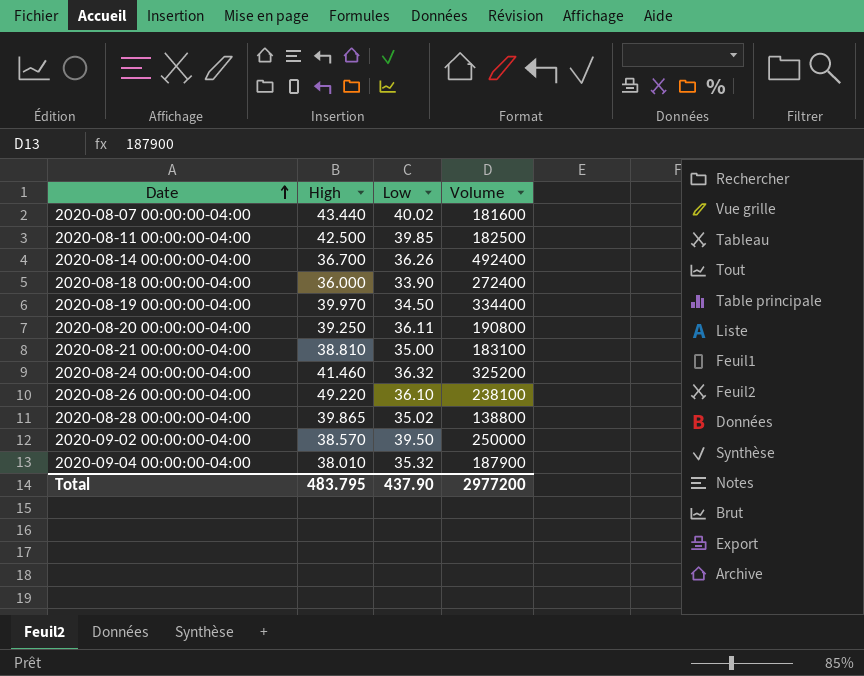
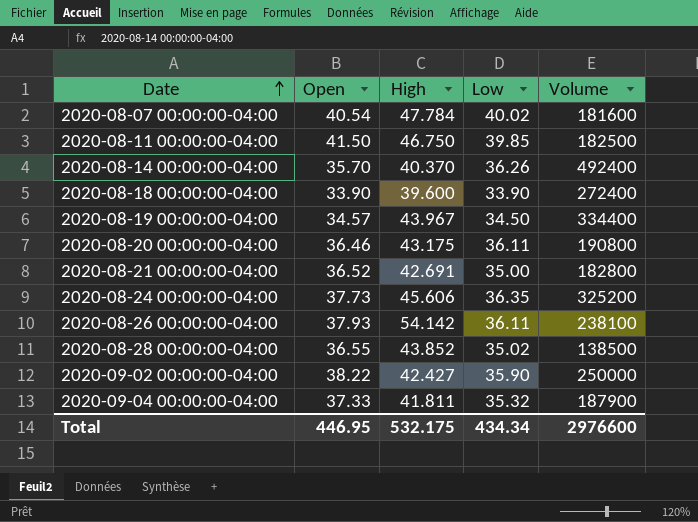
column Open | position: none -> 2
2020-08-07 00:00:00-04:00 | High: 43.440 -> 47.784
2020-08-11 00:00:00-04:00 | High: 42.500 -> 46.750
2020-08-14 00:00:00-04:00 | High: 36.700 -> 40.370
2020-08-18 00:00:00-04:00 | High: 36.000 -> 39.600
2020-08-19 00:00:00-04:00 | High: 39.970 -> 43.967
2020-08-20 00:00:00-04:00 | High: 39.250 -> 43.175
2020-08-21 00:00:00-04:00 | High: 38.810 -> 42.691
2020-08-21 00:00:00-04:00 | Volume: 183100 -> 182800
2020-08-24 00:00:00-04:00 | High: 41.460 -> 45.606
2020-08-24 00:00:00-04:00 | Low: 36.32 -> 36.35
2020-08-26 00:00:00-04:00 | High: 49.220 -> 54.142
2020-08-26 00:00:00-04:00 | Low: 36.10 -> 36.11
2020-08-28 00:00:00-04:00 | High: 39.865 -> 43.852
2020-08-28 00:00:00-04:00 | Volume: 138800 -> 138500
2020-09-02 00:00:00-04:00 | High: 38.570 -> 42.427
2020-09-02 00:00:00-04:00 | Low: 39.50 -> 35.90
2020-09-04 00:00:00-04:00 | High: 38.010 -> 41.811
Total | High: 483.795 -> 532.175
Total | Low: 437.90 -> 434.34
Total | Volume: 2977200 -> 2976600

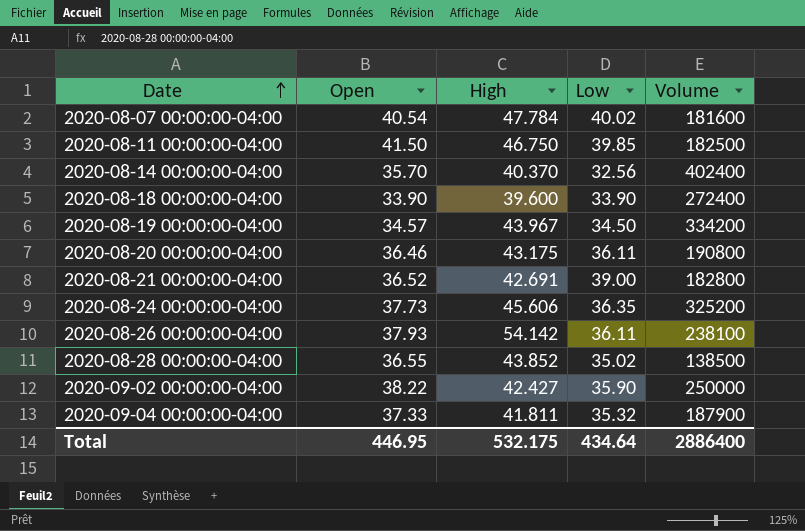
2020-08-14 00:00:00-04:00 | Low: 36.26 -> 32.56
2020-08-14 00:00:00-04:00 | Volume: 492400 -> 402400
2020-08-19 00:00:00-04:00 | Volume: 334400 -> 334200
2020-08-21 00:00:00-04:00 | Low: 35.00 -> 39.00
Total | Low: 434.34 -> 434.64
Total | Volume: 2976600 -> 2886400

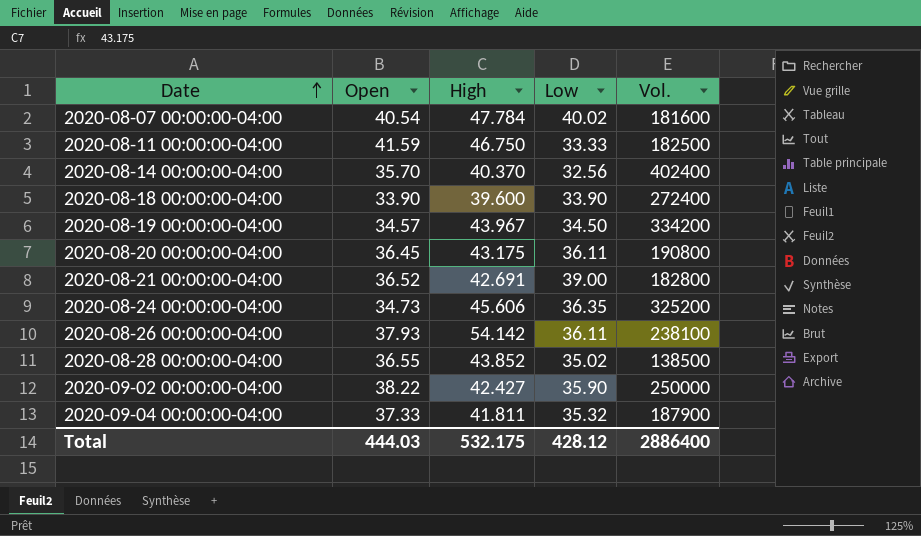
column name: Volume -> Vol.
2020-08-11 00:00:00-04:00 | Open: 41.50 -> 41.59
2020-08-11 00:00:00-04:00 | Low: 39.85 -> 33.33
2020-08-20 00:00:00-04:00 | Open: 36.46 -> 36.45
2020-08-24 00:00:00-04:00 | Open: 37.73 -> 34.73
Total | Open: 446.95 -> 444.03
Total | Low: 434.64 -> 428.12

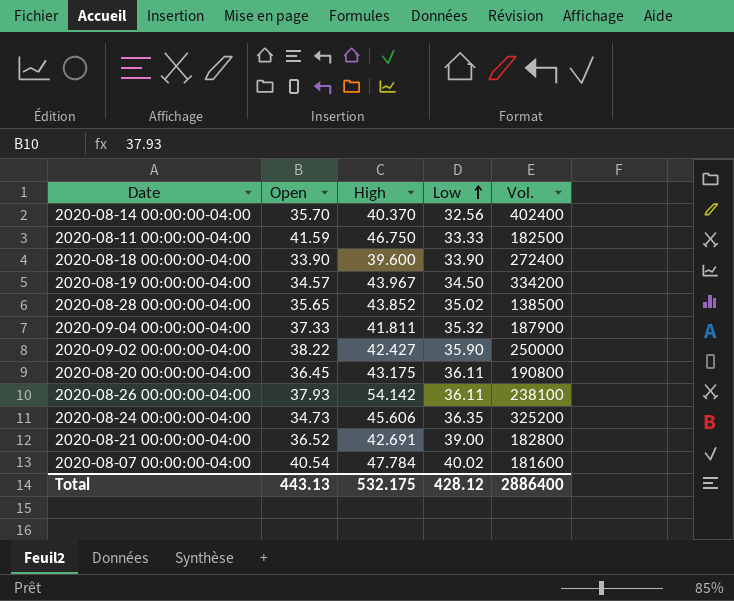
row order: Date ascending -> Low ascending
2020-08-28 00:00:00-04:00 | Open: 36.55 -> 35.65
Total | Open: 444.03 -> 443.13

